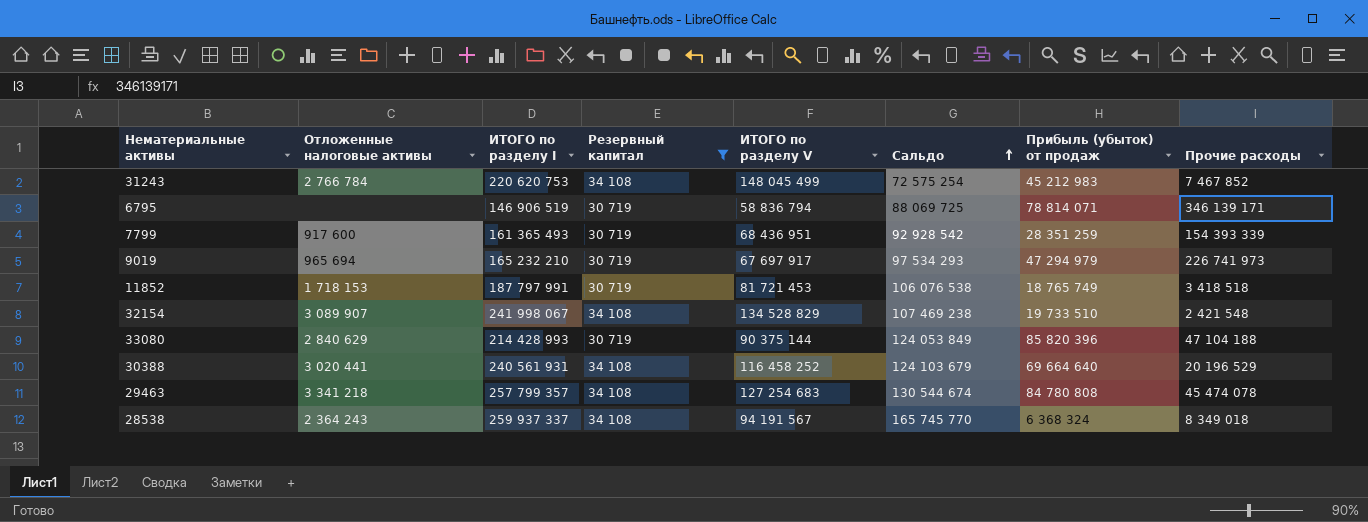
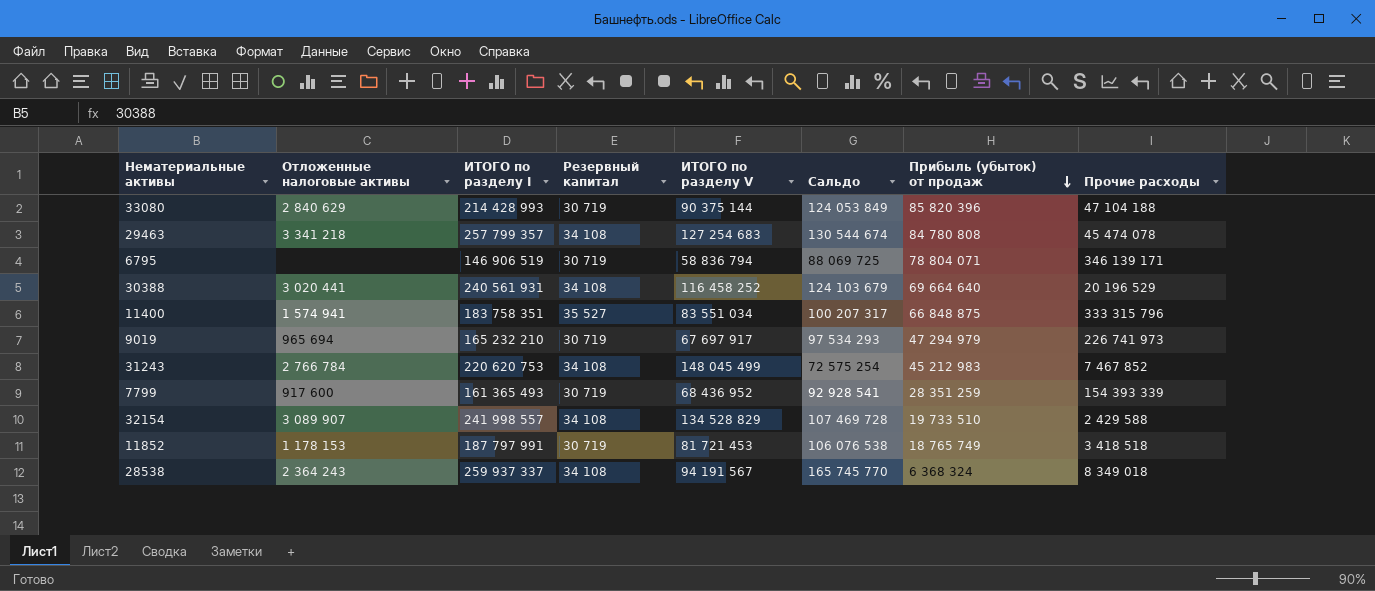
filter: Резервный капитал != 35 527 -> none
row order: Сальдо ascending -> Прибыль (убыток) от продаж descending
6795 | Прибыль (убыток) от продаж: 78 814 071 -> 78 804 071
7799 | ИТОГО по разделу V: 68 436 951 -> 68 436 952
7799 | Сальдо: 92 928 542 -> 92 928 541
32154 | ИТОГО по разделу I: 241 998 067 -> 241 998 557
32154 | Сальдо: 107 469 238 -> 107 469 728
32154 | Прочие расходы: 2 421 548 -> 2 429 588
11852 | Отложенные налоговые активы: 1 718 153 -> 1 178 153

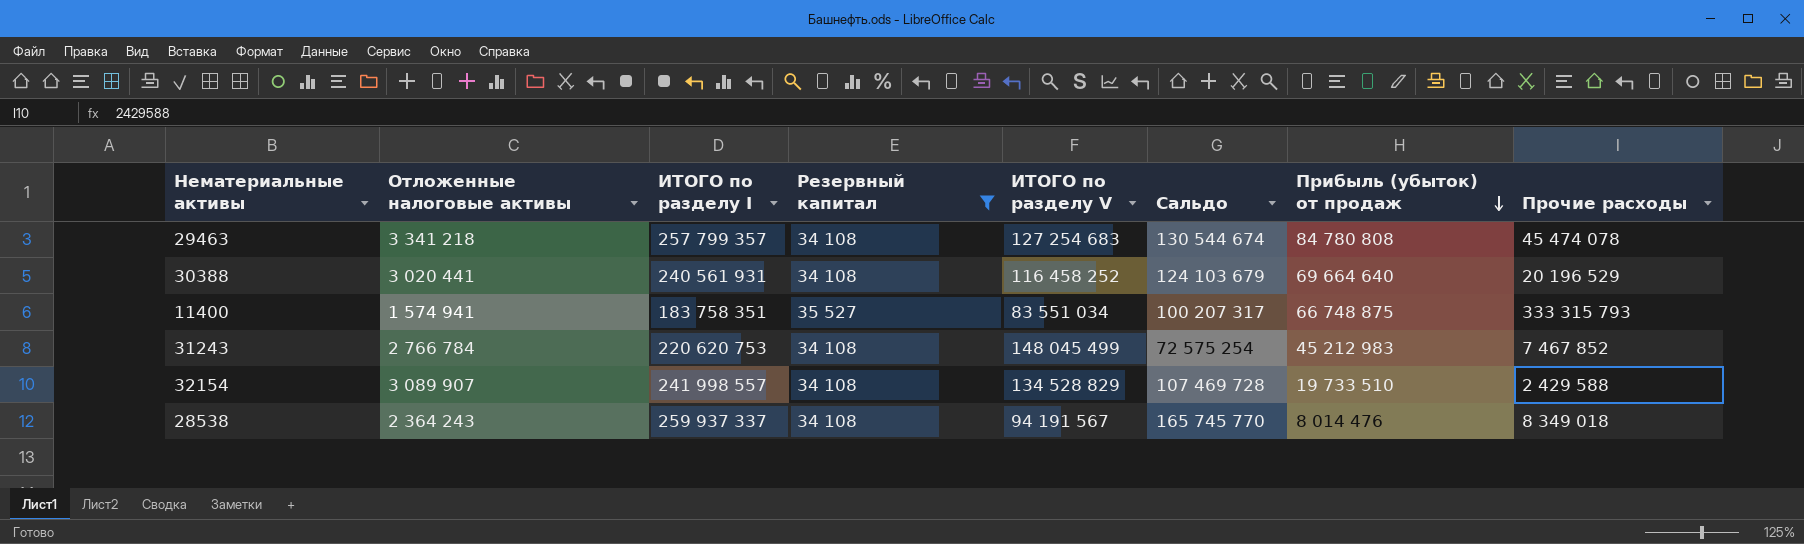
filter: none -> Резервный капитал != 30 719
11400 | Прибыль (убыток) от продаж: 66 848 875 -> 66 748 875
11400 | Прочие расходы: 333 315 796 -> 333 315 793
28538 | Прибыль (убыток) от продаж: 6 368 324 -> 8 014 476

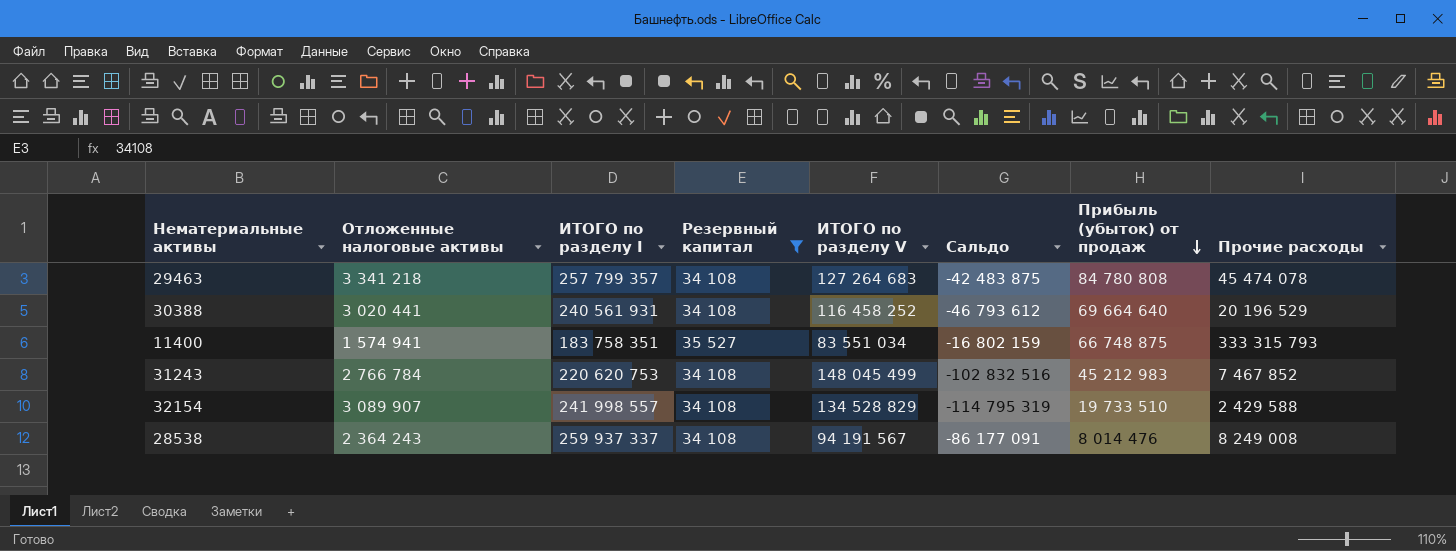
column Сальдо | formula: [ИТОГО по разделу I] - [ИТОГО по разделу V] -> [Прибыль (убыток) от продаж] - [ИТОГО по разделу V]
29463 | ИТОГО по разделу V: 127 254 683 -> 127 264 683
28538 | Прочие расходы: 8 349 018 -> 8 249 008

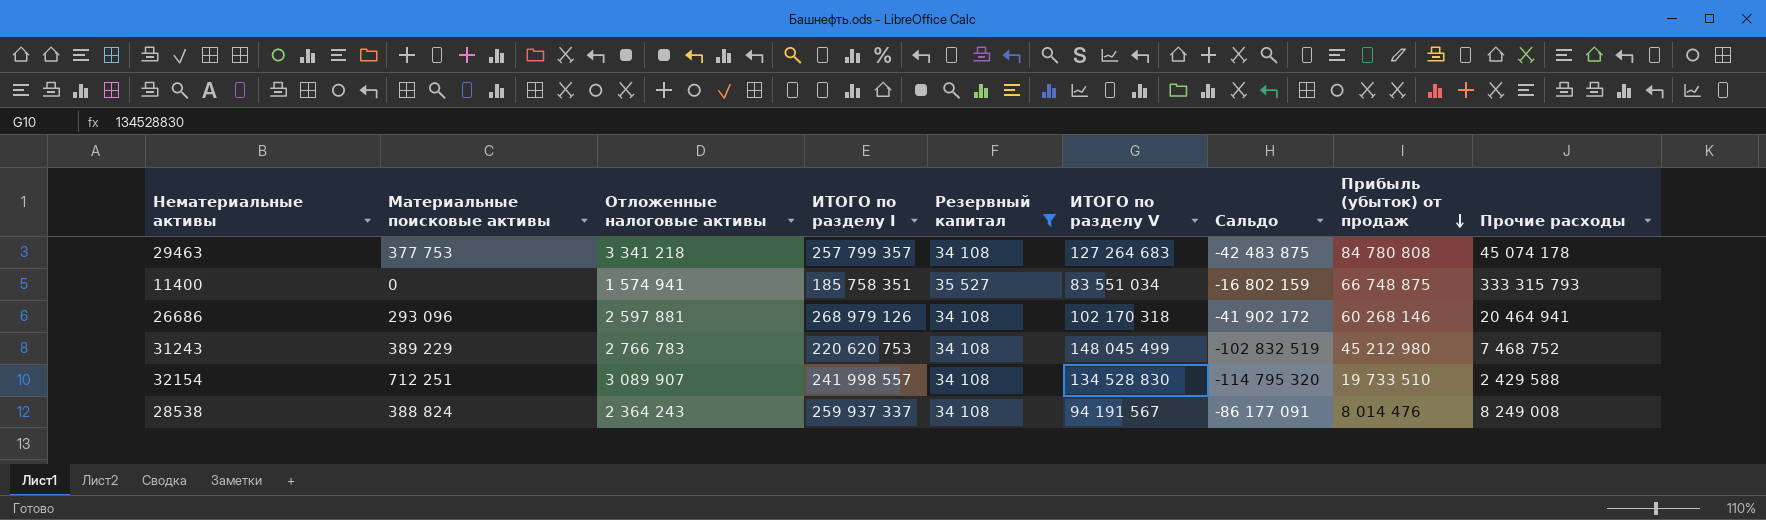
column Материальные поисковые активы | position: none -> 2
row 30388: 3 020 441 | 240 561 931 | 34 108 | 116 458 252 | -46 793 612 | 69 664 640 | 20 196 529 -> none
29463 | Прочие расходы: 45 474 078 -> 45 074 178
11400 | ИТОГО по разделу I: 183 758 351 -> 185 758 351
row 26686: none -> 293 096 | 2 597 881 | 268 979 126 | 34 108 | 102 170 318 | -41 902 172 | 60 268 146 | 20 464 941
31243 | Отложенные налоговые активы: 2 766 784 -> 2 766 783
31243 | Сальдо: -102 832 516 -> -102 832 519
31243 | Прибыль (убыток) от продаж: 45 212 983 -> 45 212 980
31243 | Прочие расходы: 7 467 852 -> 7 468 752
32154 | ИТОГО по разделу V: 134 528 829 -> 134 528 830
32154 | Сальдо: -114 795 319 -> -114 795 320

